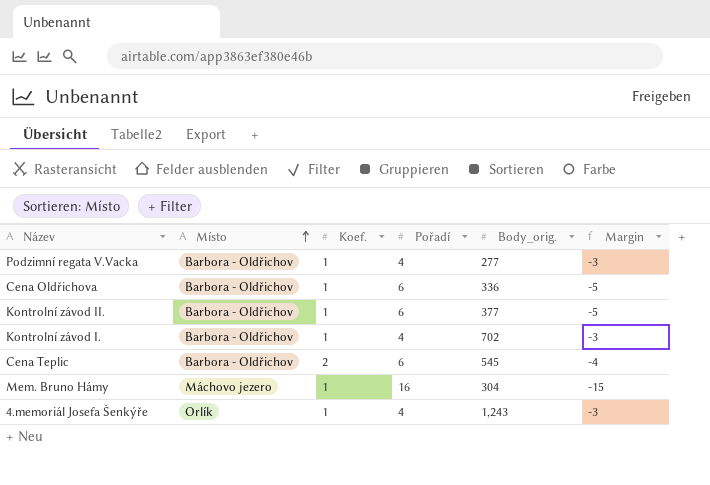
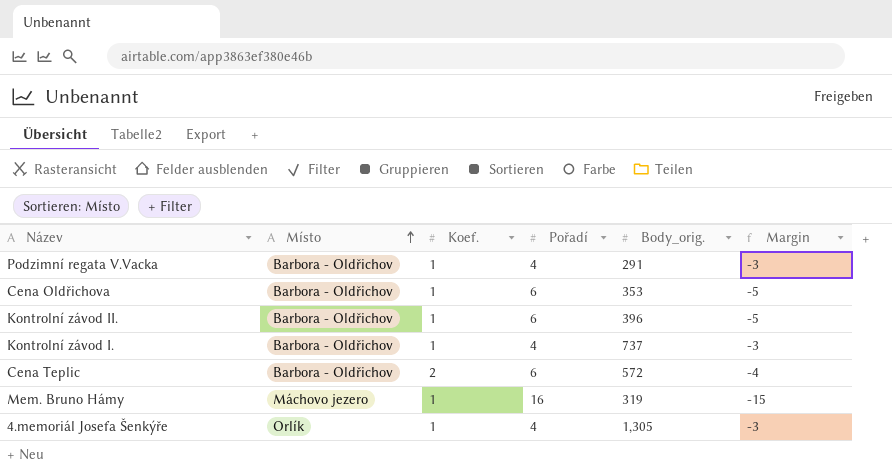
Podzimní regata V.Vacka | Body_orig.: 277 -> 291
Cena Oldřichova | Body_orig.: 336 -> 353
Kontrolní závod II. | Body_orig.: 377 -> 396
Kontrolní závod I. | Body_orig.: 702 -> 737
Cena Teplic | Body_orig.: 545 -> 572
Mem. Bruno Hámy | Body_orig.: 304 -> 319
4.memoriál Josefa Šenkýře | Body_orig.: 1,243 -> 1,305

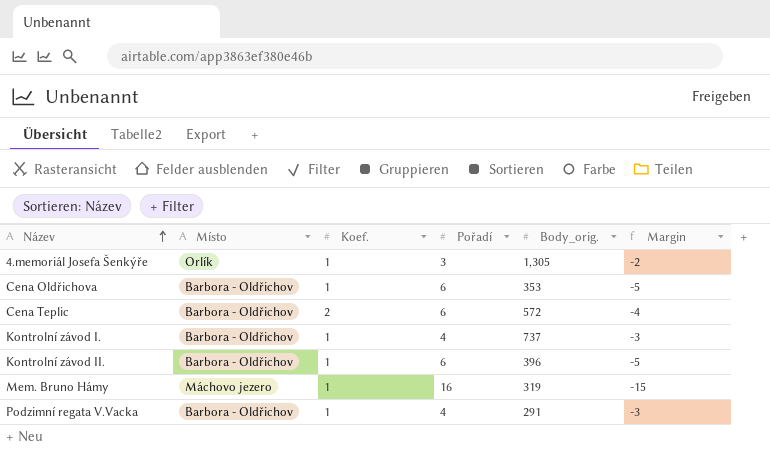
row order: Místo ascending -> Název ascending
4.memoriál Josefa Šenkýře | Pořadí: 4 -> 3
4.memoriál Josefa Šenkýře | Margin: -3 -> -2

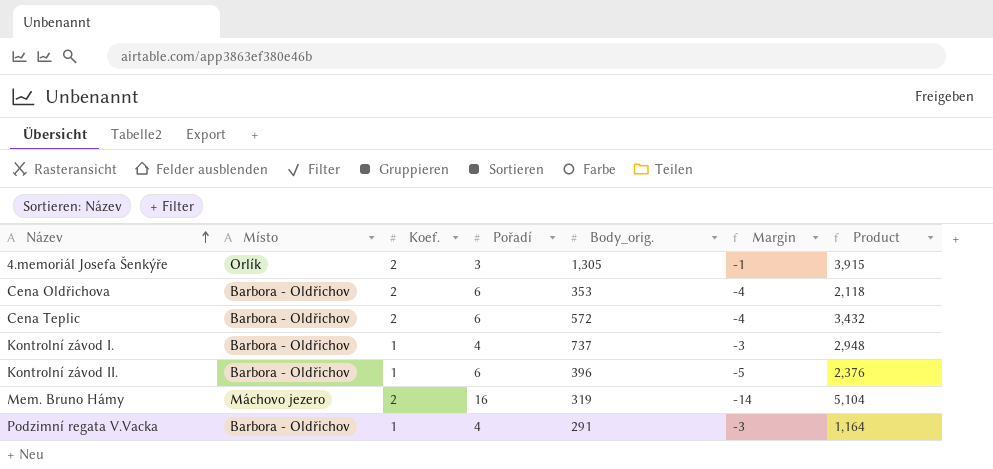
column Product | formula: none -> [Pořadí] * [Body_orig.]
4.memoriál Josefa Šenkýře | Koef.: 1 -> 2
4.memoriál Josefa Šenkýře | Margin: -2 -> -1
Cena Oldřichova | Koef.: 1 -> 2
Cena Oldřichova | Margin: -5 -> -4
Mem. Bruno Hámy | Koef.: 1 -> 2
Mem. Bruno Hámy | Margin: -15 -> -14

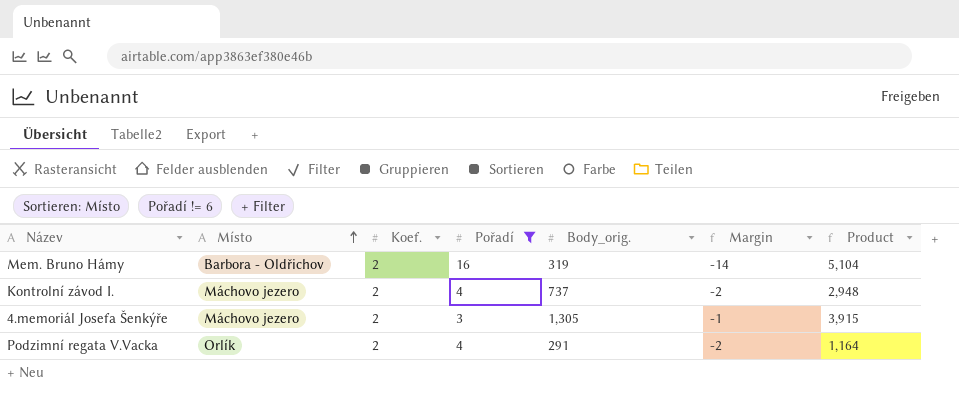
filter: none -> Pořadí != 6
row order: Název ascending -> Místo ascending
Mem. Bruno Hámy | Místo: Máchovo jezero -> Barbora - Oldřichov
Kontrolní závod I. | Místo: Barbora - Oldřichov -> Máchovo jezero
Kontrolní závod I. | Koef.: 1 -> 2
Kontrolní závod I. | Margin: -3 -> -2
4.memoriál Josefa Šenkýře | Místo: Orlík -> Máchovo jezero
Podzimní regata V.Vacka | Místo: Barbora - Oldřichov -> Orlík
Podzimní regata V.Vacka | Koef.: 1 -> 2
Podzimní regata V.Vacka | Margin: -3 -> -2

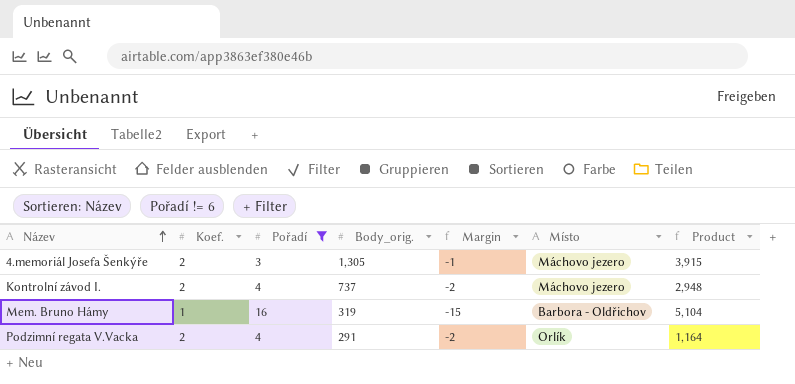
row order: Místo ascending -> Název ascending
column Místo | position: 2 -> 6
Mem. Bruno Hámy | Koef.: 2 -> 1
Mem. Bruno Hámy | Margin: -14 -> -15

